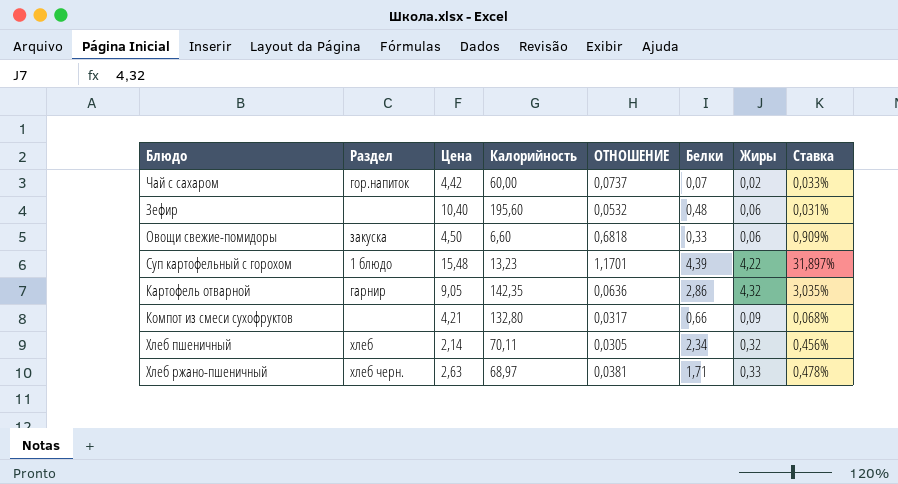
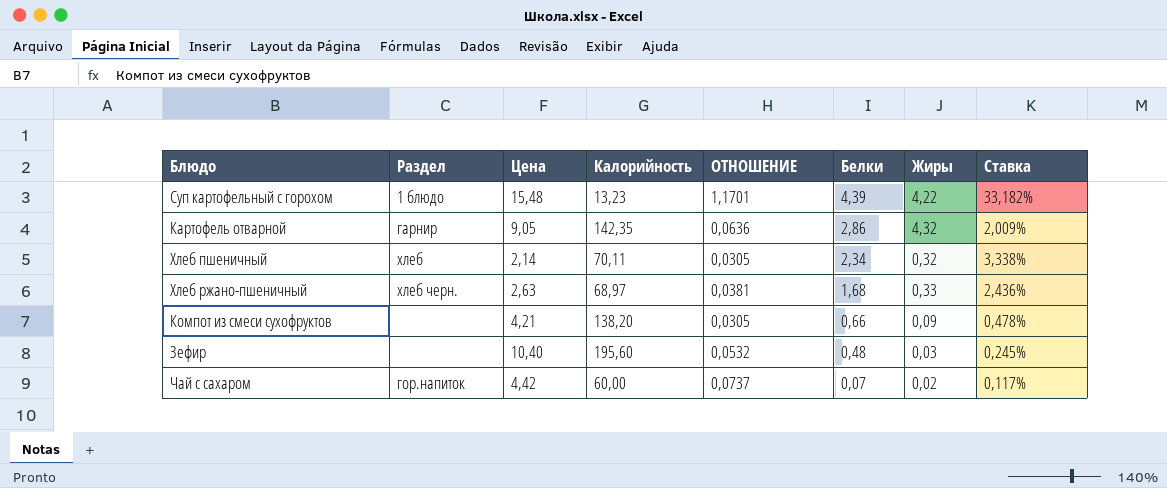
row order: none -> Белки descending
column Ставка | formula: [Жиры] / [Калорийность] -> [Белки] / [Калорийность]
row Овощи свежие-помидоры: закуска | 4,50 | 6,60 | 0,6818 | 0,33 | 0,06 | 0,909% -> none
Хлеб ржано-пшеничный | Белки: 1,71 -> 1,68
Компот из смеси сухофруктов | Калорийность: 132,80 -> 138,20
Компот из смеси сухофруктов | ОТНОШЕНИЕ: 0,0317 -> 0,0305
Зефир | Жиры: 0,06 -> 0,03

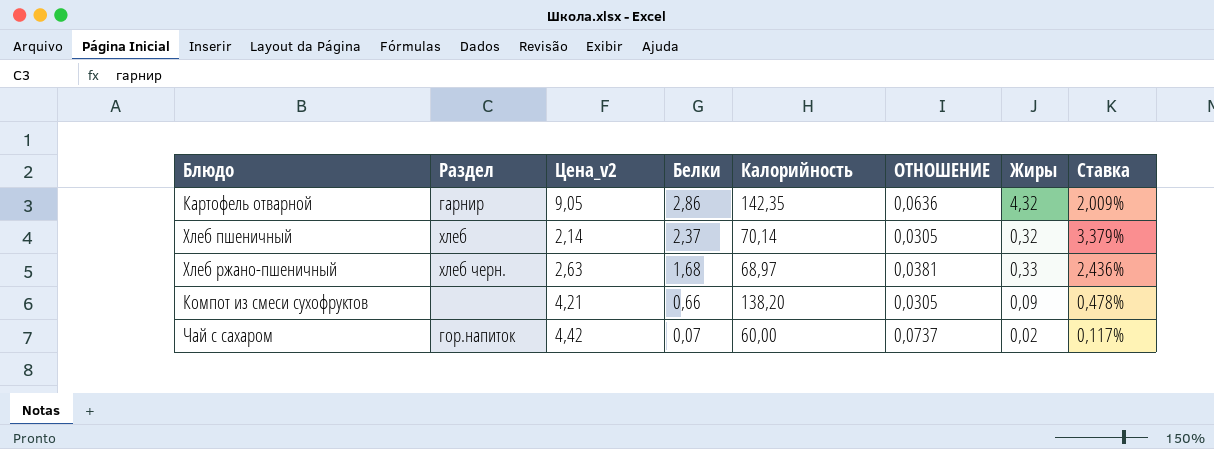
column name: Цена -> Цена_v2
column Белки | position: 6 -> 4
row Суп картофельный с горохом: 1 блюдо | 15,48 | 13,23 | 1,1701 | 4,39 | 4,22 | 33,182% -> none
row Зефир: none | 10,40 | 195,60 | 0,0532 | 0,48 | 0,03 | 0,245% -> none
Хлеб пшеничный | Белки: 2,34 -> 2,37
Хлеб пшеничный | Калорийность: 70,11 -> 70,14
Хлеб пшеничный | Ставка: 3,338% -> 3,379%

